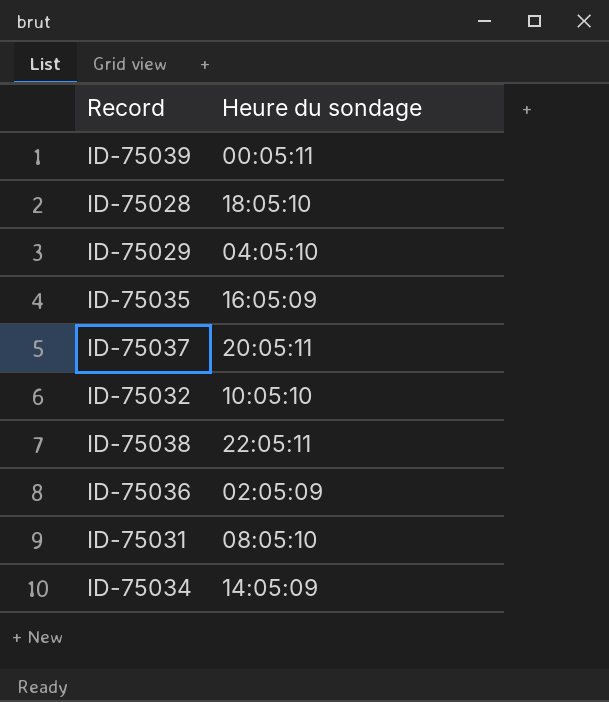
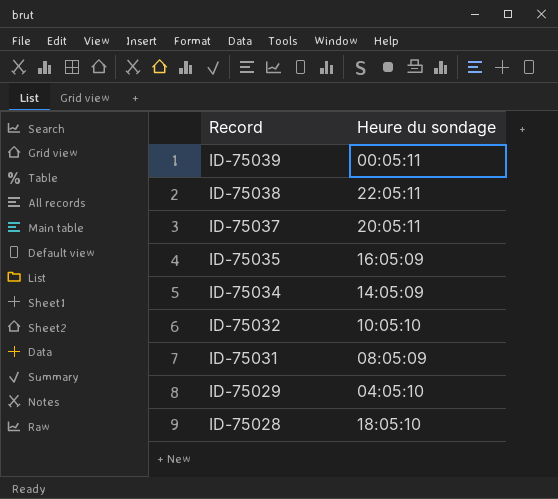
row order: none -> Record descending
row ID-75036: 02:05:09 -> none
ID-75031 | Heure du sondage: 08:05:10 -> 08:05:09

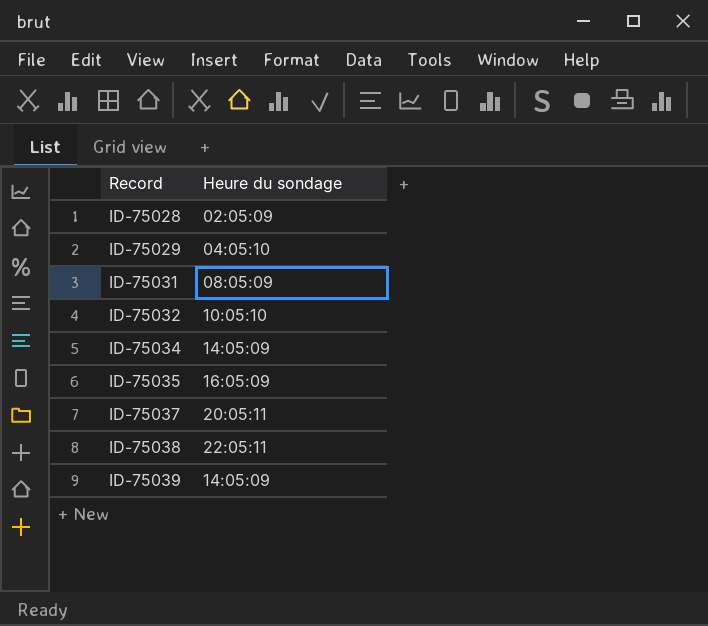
row order: Record descending -> Record ascending
ID-75028 | Heure du sondage: 18:05:10 -> 02:05:09
ID-75039 | Heure du sondage: 00:05:11 -> 14:05:09

